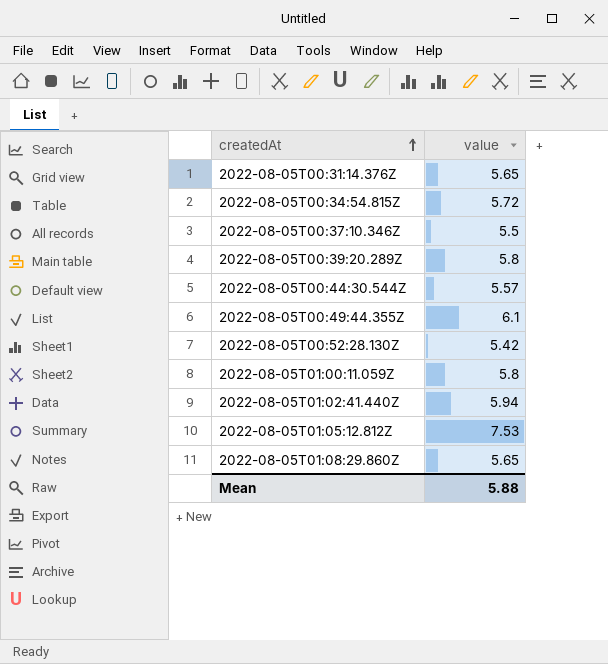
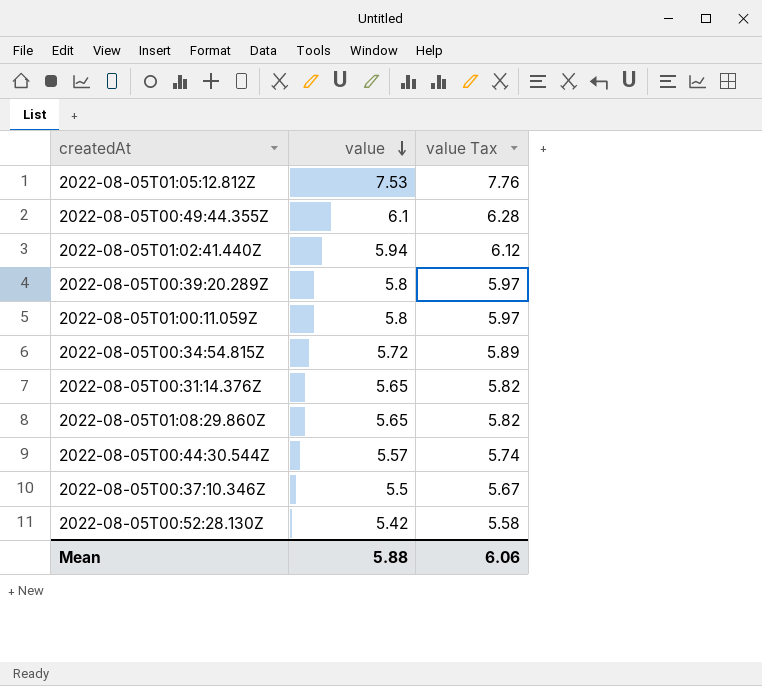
row order: createdAt ascending -> value descending
column value Tax | formula: none -> [value] * 1.03

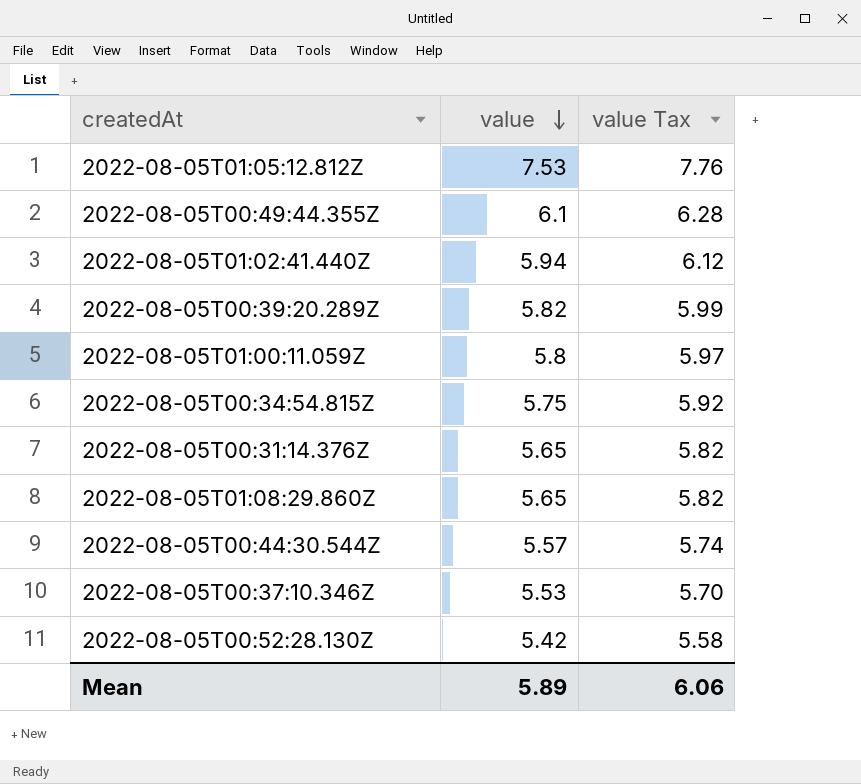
2022-08-05T00:39:20.289Z | value: 5.8 -> 5.82
2022-08-05T00:39:20.289Z | value Tax: 5.97 -> 5.99
2022-08-05T00:34:54.815Z | value: 5.72 -> 5.75
2022-08-05T00:34:54.815Z | value Tax: 5.89 -> 5.92
2022-08-05T00:37:10.346Z | value: 5.5 -> 5.53
2022-08-05T00:37:10.346Z | value Tax: 5.67 -> 5.70
Mean | value: 5.88 -> 5.89

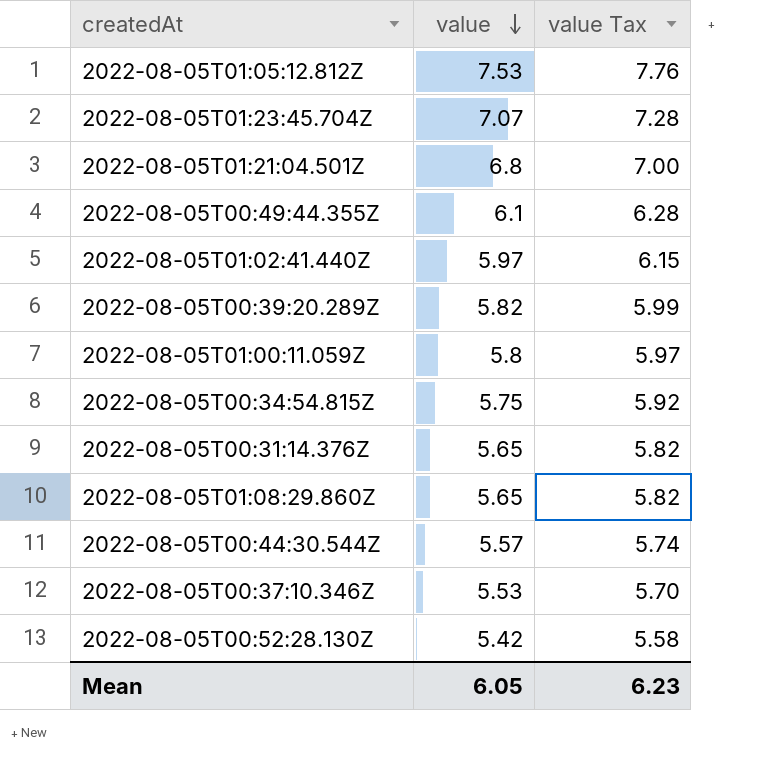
row 2022-08-05T01:23:45.704Z: none -> 7.07 | 7.28
row 2022-08-05T01:21:04.501Z: none -> 6.8 | 7.00
2022-08-05T01:02:41.440Z | value: 5.94 -> 5.97
2022-08-05T01:02:41.440Z | value Tax: 6.12 -> 6.15
Mean | value: 5.89 -> 6.05
Mean | value Tax: 6.06 -> 6.23

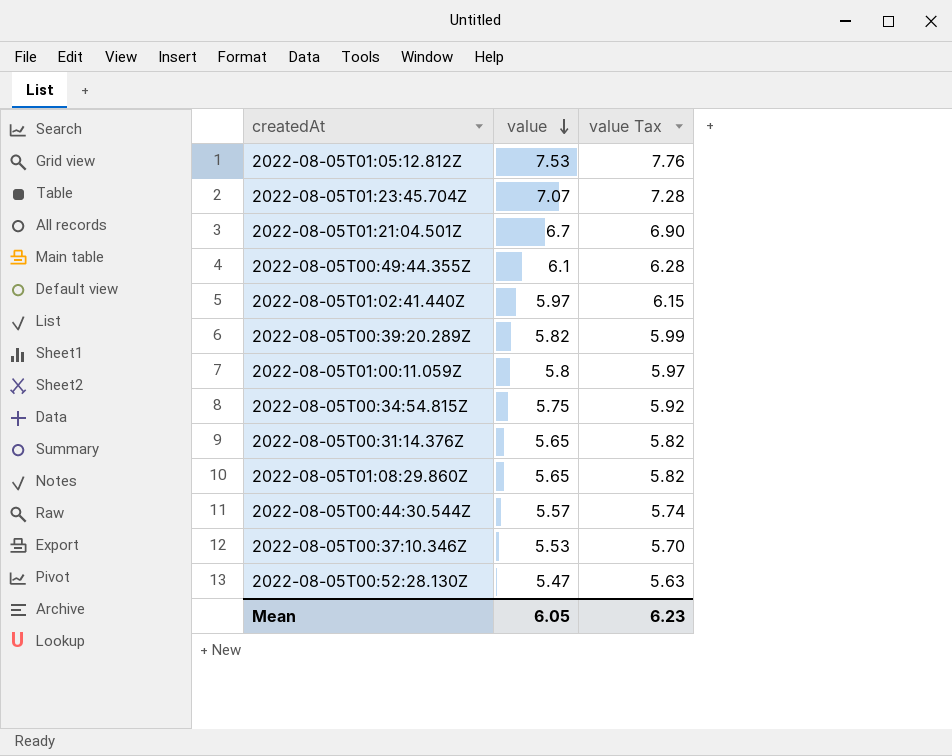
2022-08-05T01:21:04.501Z | value: 6.8 -> 6.7
2022-08-05T01:21:04.501Z | value Tax: 7.00 -> 6.90
2022-08-05T00:52:28.130Z | value: 5.42 -> 5.47
2022-08-05T00:52:28.130Z | value Tax: 5.58 -> 5.63

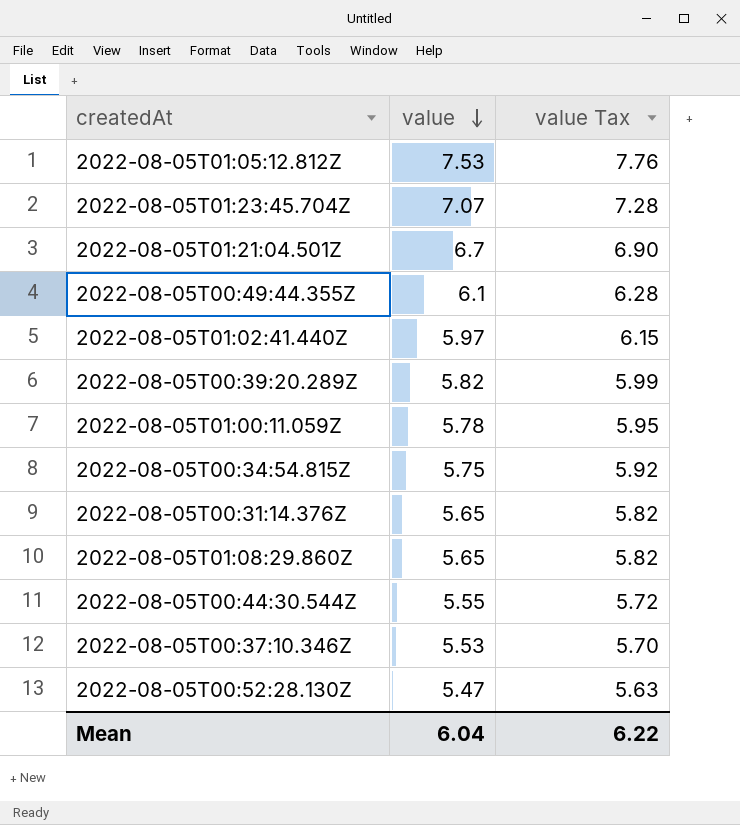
2022-08-05T01:00:11.059Z | value: 5.8 -> 5.78
2022-08-05T01:00:11.059Z | value Tax: 5.97 -> 5.95
2022-08-05T00:44:30.544Z | value: 5.57 -> 5.55
2022-08-05T00:44:30.544Z | value Tax: 5.74 -> 5.72
Mean | value: 6.05 -> 6.04
Mean | value Tax: 6.23 -> 6.22

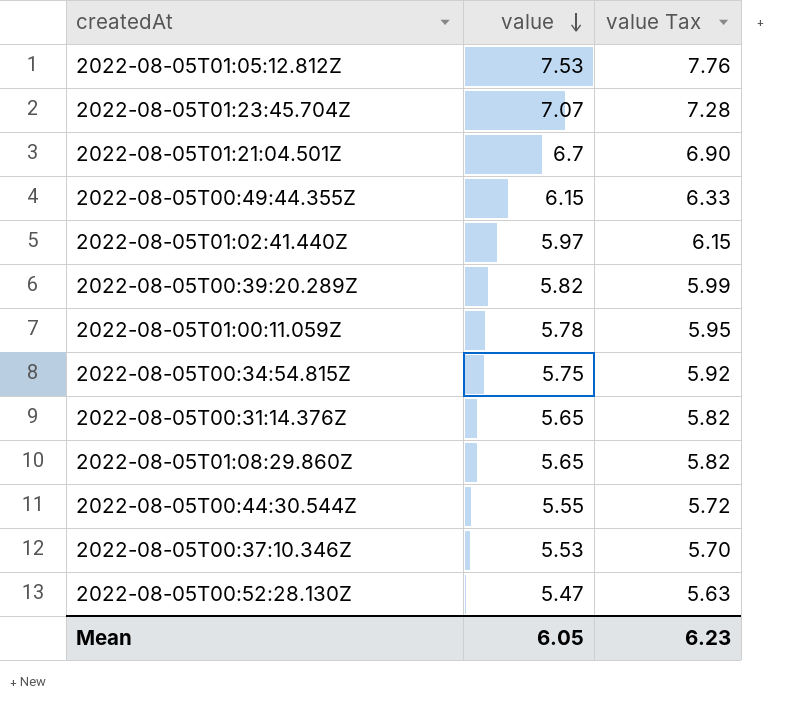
2022-08-05T00:49:44.355Z | value: 6.1 -> 6.15
2022-08-05T00:49:44.355Z | value Tax: 6.28 -> 6.33
Mean | value: 6.04 -> 6.05
Mean | value Tax: 6.22 -> 6.23

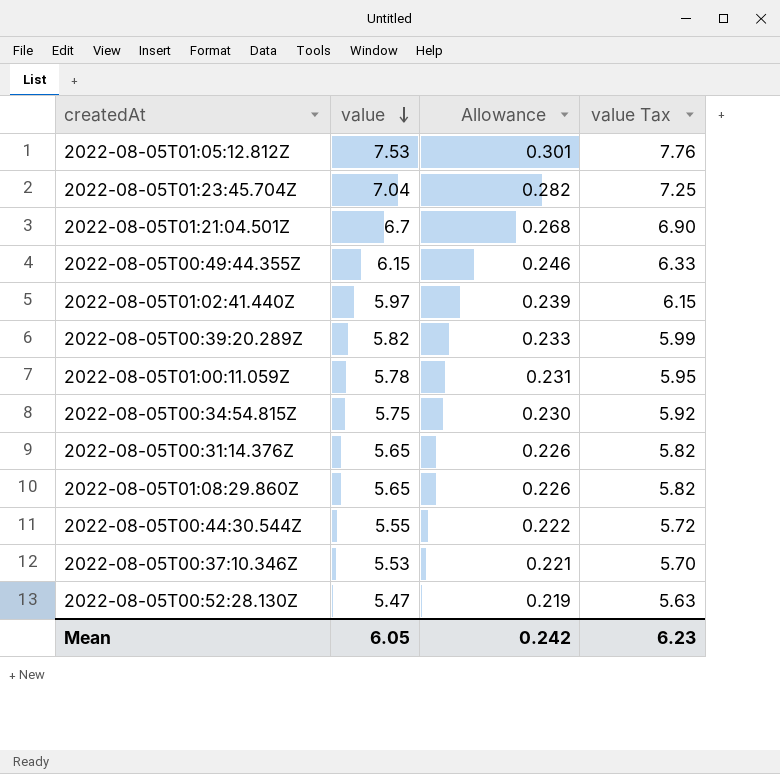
column Allowance | formula: none -> [value] * 0.04
2022-08-05T01:23:45.704Z | value: 7.07 -> 7.04
2022-08-05T01:23:45.704Z | value Tax: 7.28 -> 7.25

